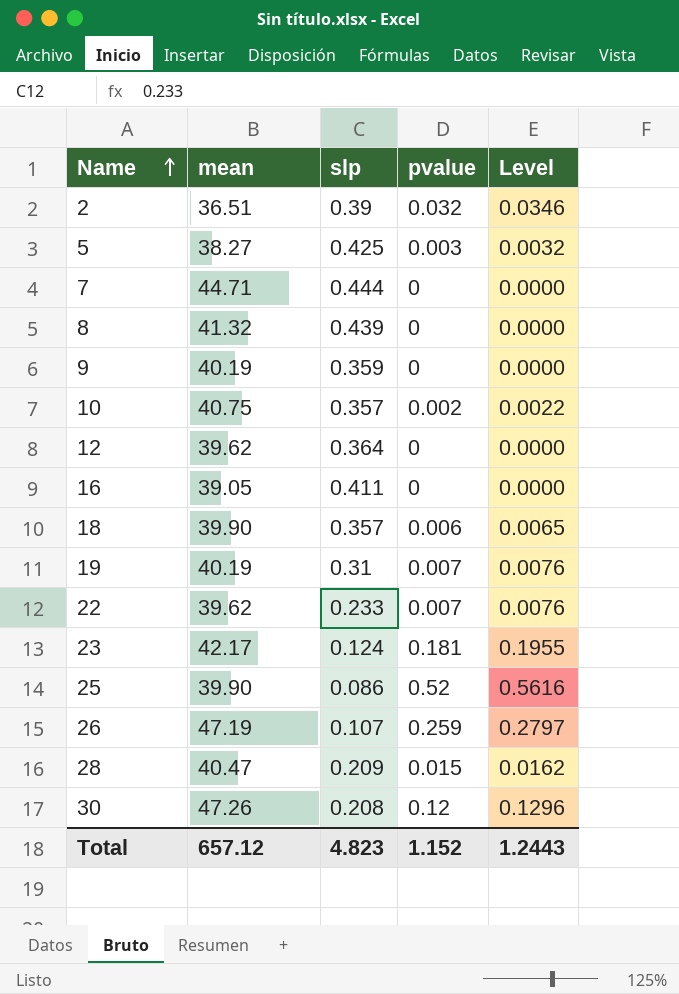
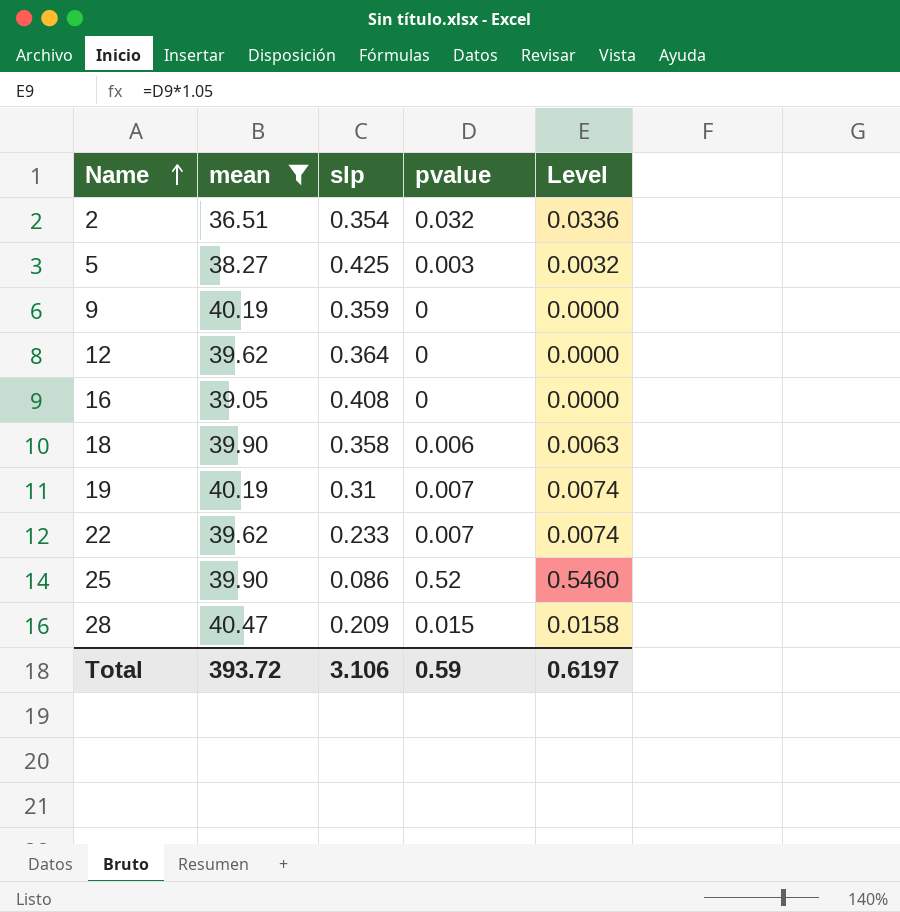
filter: none -> mean <= 40.47
column Level | formula: [pvalue] * 1.08 -> [pvalue] * 1.05
2 | slp: 0.39 -> 0.354
16 | slp: 0.411 -> 0.408
18 | slp: 0.357 -> 0.358
Total | mean: 657.12 -> 393.72
Total | slp: 4.823 -> 3.106
Total | pvalue: 1.152 -> 0.59
Total | Level: 1.2443 -> 0.6197

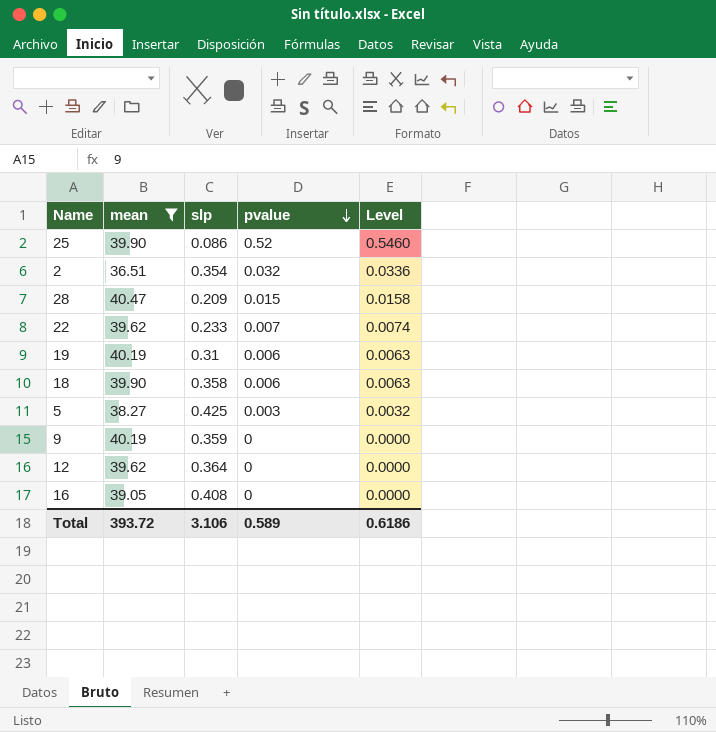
row order: Name ascending -> pvalue descending
19 | pvalue: 0.007 -> 0.006
19 | Level: 0.0074 -> 0.0063
Total | pvalue: 0.59 -> 0.589
Total | Level: 0.6197 -> 0.6186

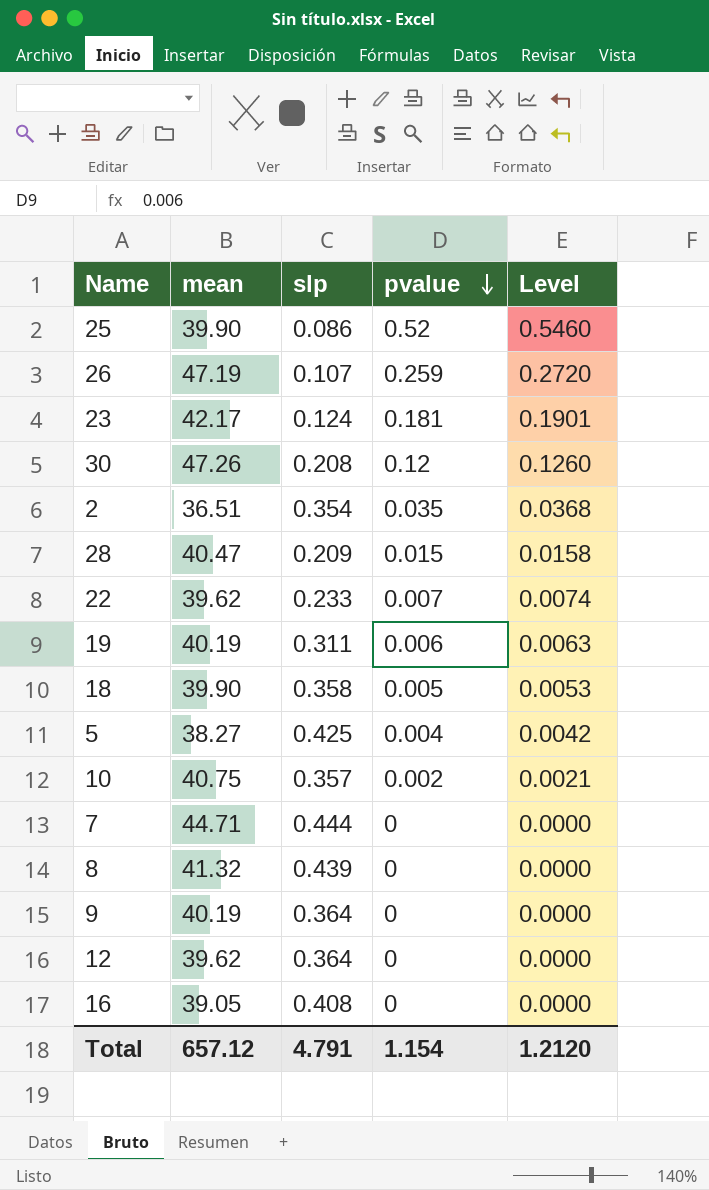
filter: mean <= 40.47 -> none
2 | pvalue: 0.032 -> 0.035
2 | Level: 0.0336 -> 0.0368
19 | slp: 0.31 -> 0.311
18 | pvalue: 0.006 -> 0.005
18 | Level: 0.0063 -> 0.0053
5 | pvalue: 0.003 -> 0.004
5 | Level: 0.0032 -> 0.0042
9 | slp: 0.359 -> 0.364
Total | mean: 393.72 -> 657.12
Total | slp: 3.106 -> 4.791
Total | pvalue: 0.589 -> 1.154
Total | Level: 0.6186 -> 1.2120

